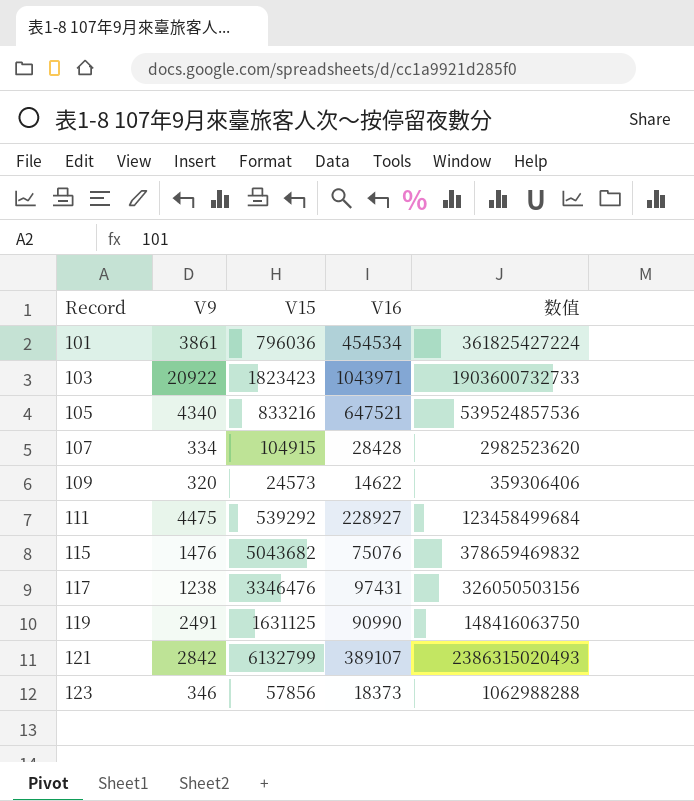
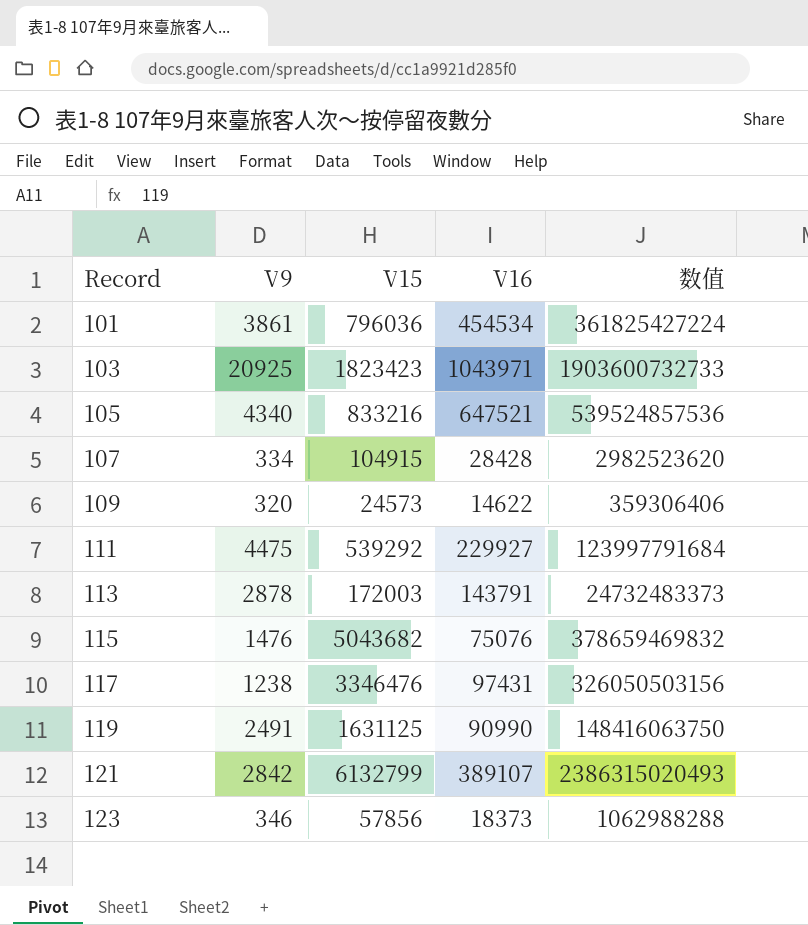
103 | V9: 20922 -> 20925
111 | V16: 228927 -> 229927
111 | 数值: 123458499684 -> 123997791684
row 113: none -> 2878 | 172003 | 143791 | 24732483373

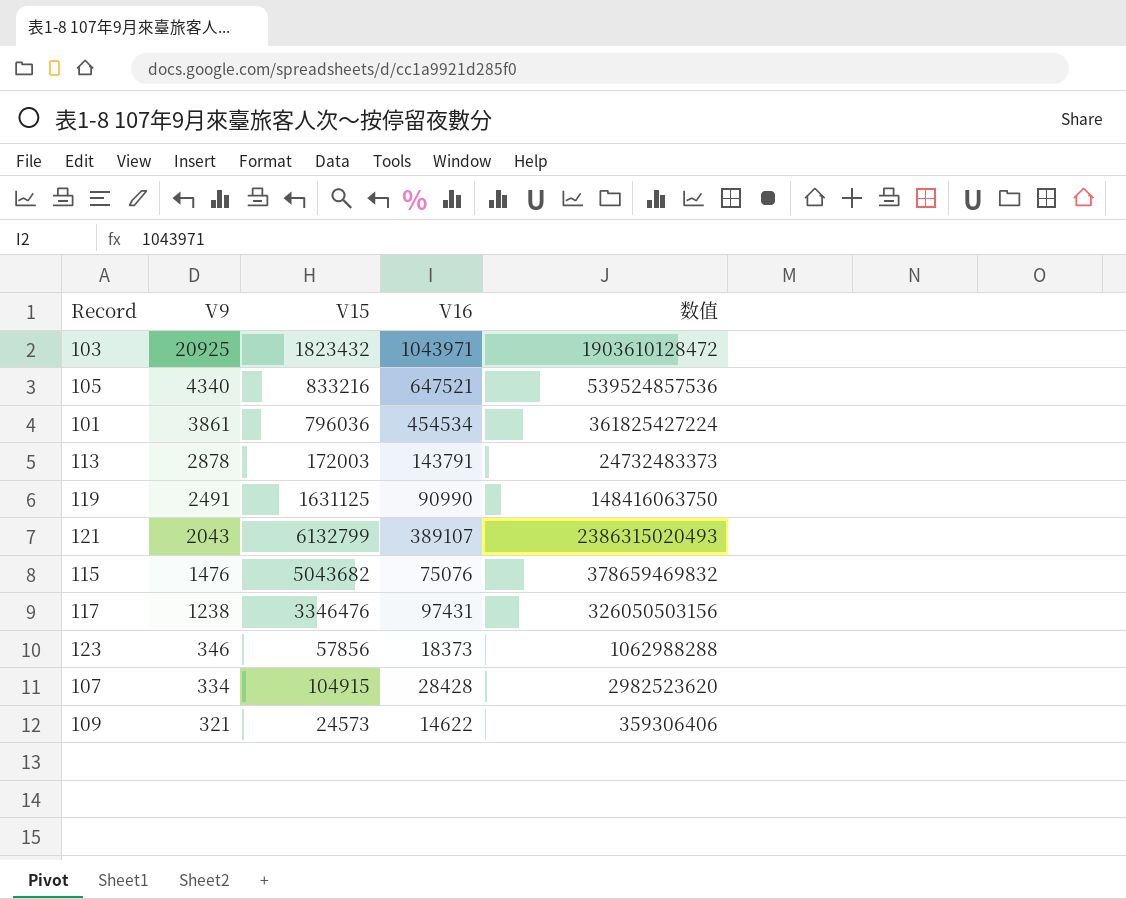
row order: Record ascending -> V9 descending
row 111: 4475 | 539292 | 229927 | 123997791684 -> none
103 | V15: 1823423 -> 1823432
103 | 数值: 1903600732733 -> 1903610128472
121 | V9: 2842 -> 2043
109 | V9: 320 -> 321

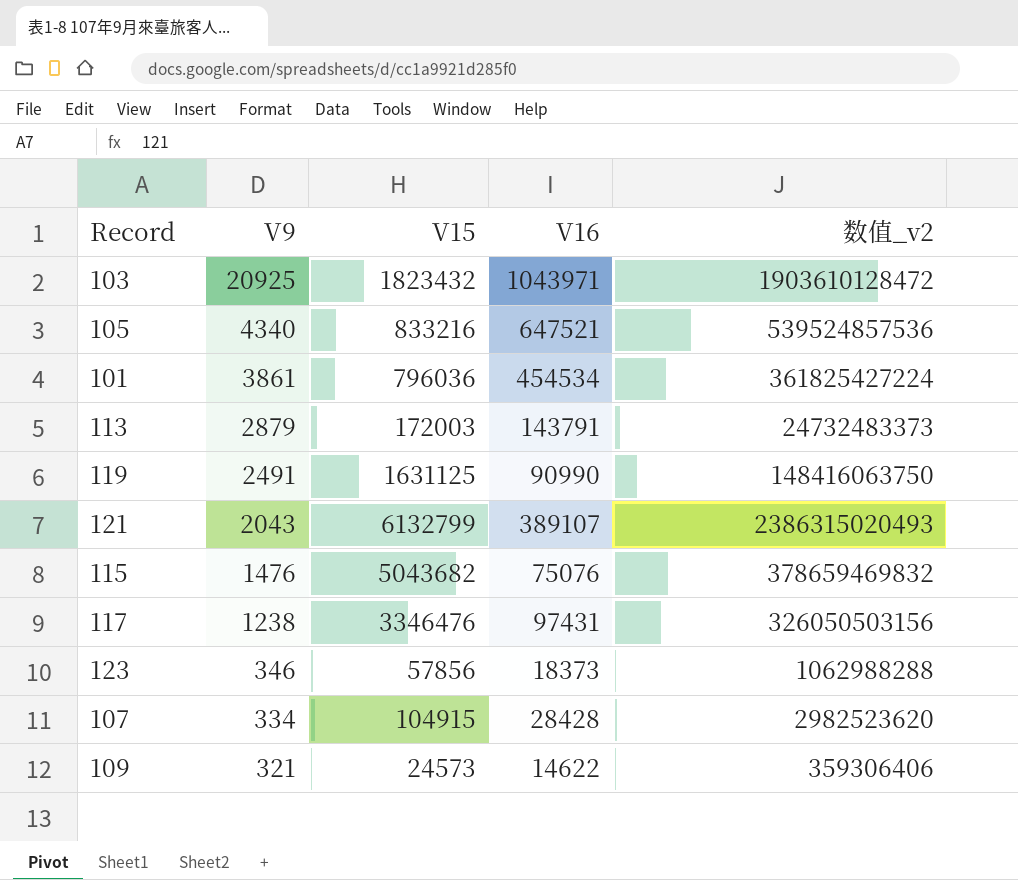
column name: 数值 -> 数值_v2
113 | V9: 2878 -> 2879

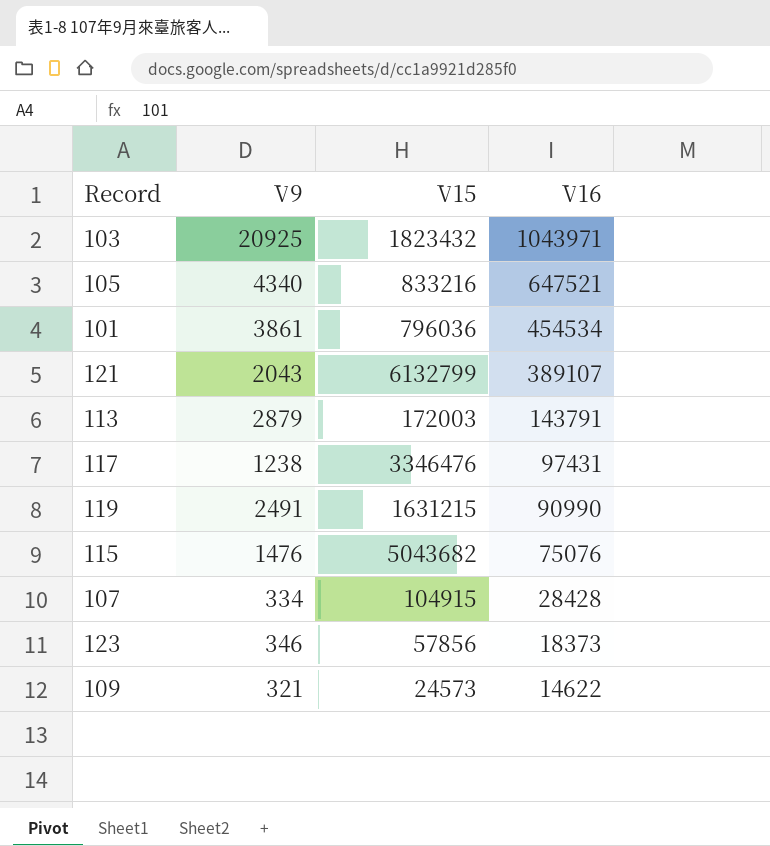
row order: V9 descending -> V16 descending
column 数值_v2 | formula: [V15] * [V16] -> none
119 | V15: 1631125 -> 1631215

